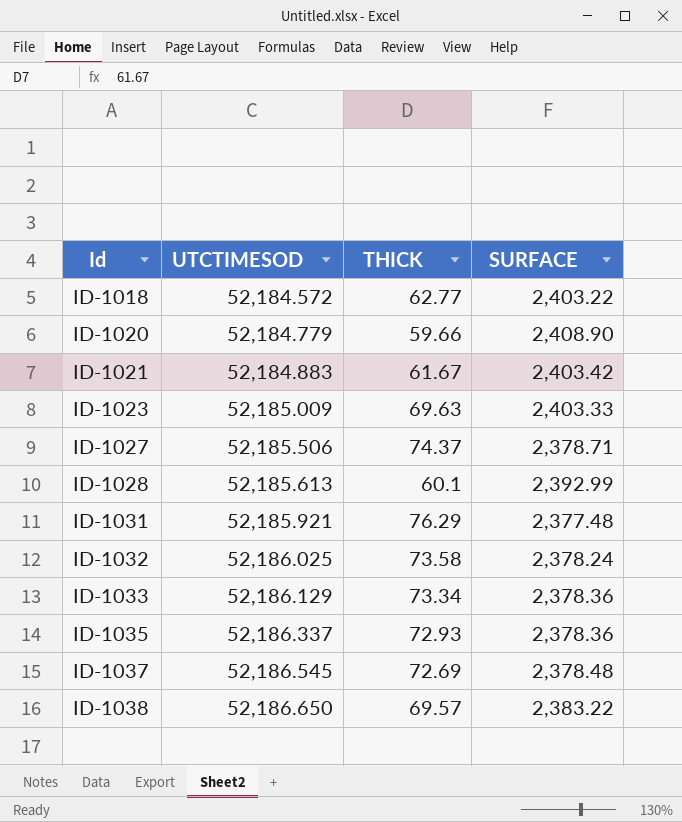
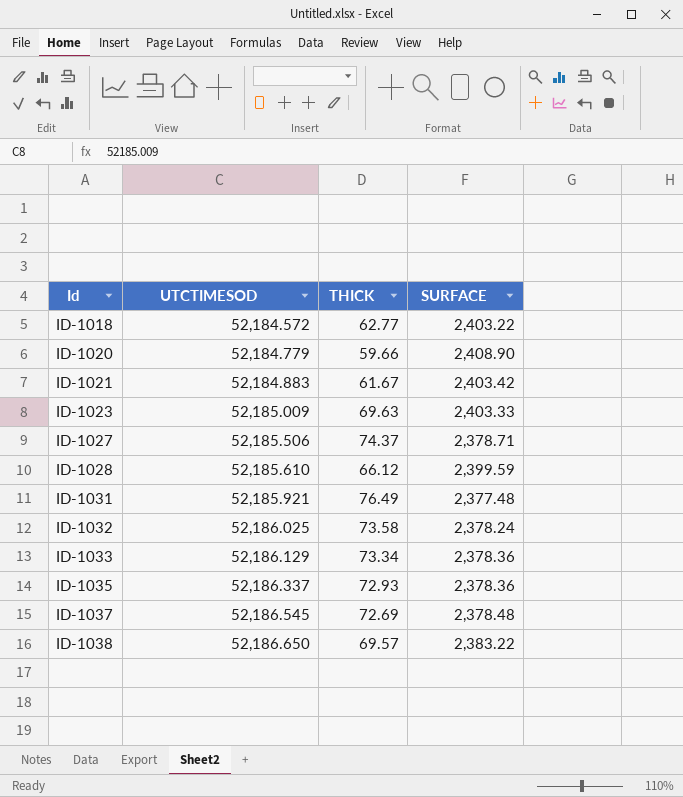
ID-1028 | UTCTIMESOD: 52,185.613 -> 52,185.610
ID-1028 | THICK: 60.1 -> 66.12
ID-1028 | SURFACE: 2,392.99 -> 2,399.59
ID-1031 | THICK: 76.29 -> 76.49

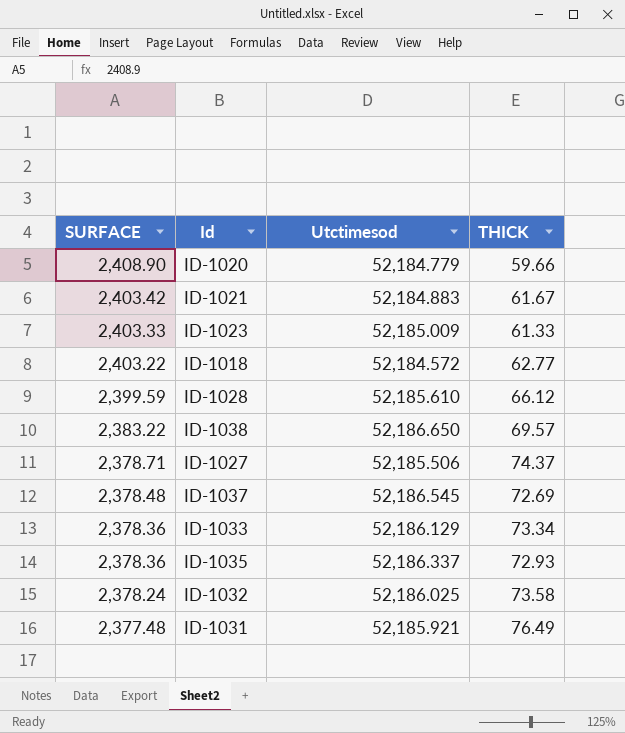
row order: Id ascending -> SURFACE descending
column SURFACE | position: 4 -> 1
column name: UTCTIMESOD -> Utctimesod
ID-1023 | THICK: 69.63 -> 61.33

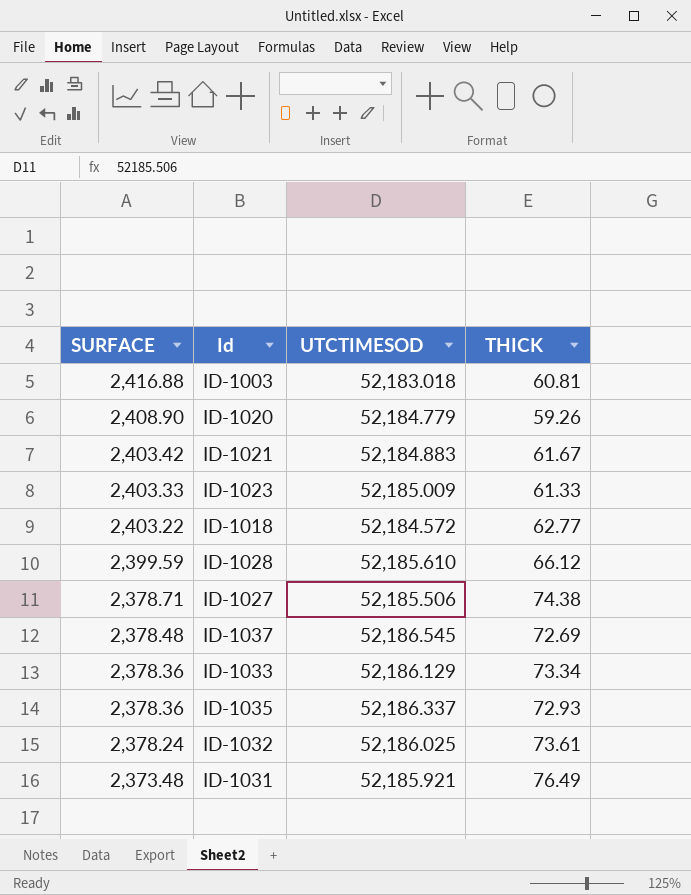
column name: Utctimesod -> UTCTIMESOD
row ID-1038: 2,383.22 | 52,186.650 | 69.57 -> none
row ID-1003: none -> 2,416.88 | 52,183.018 | 60.81
ID-1020 | THICK: 59.66 -> 59.26
ID-1027 | THICK: 74.37 -> 74.38
ID-1032 | THICK: 73.58 -> 73.61
ID-1031 | SURFACE: 2,377.48 -> 2,373.48

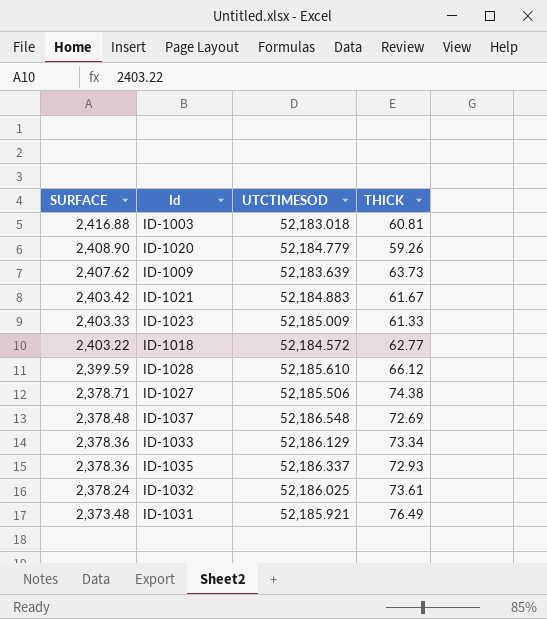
row ID-1009: none -> 2,407.62 | 52,183.639 | 63.73
ID-1037 | UTCTIMESOD: 52,186.545 -> 52,186.548

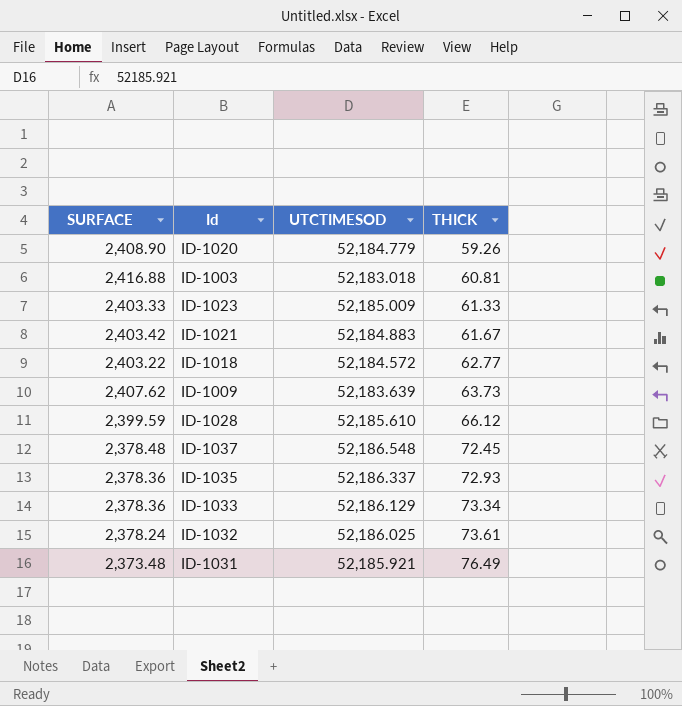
row order: SURFACE descending -> THICK ascending
row ID-1027: 2,378.71 | 52,185.506 | 74.38 -> none
ID-1037 | THICK: 72.69 -> 72.45

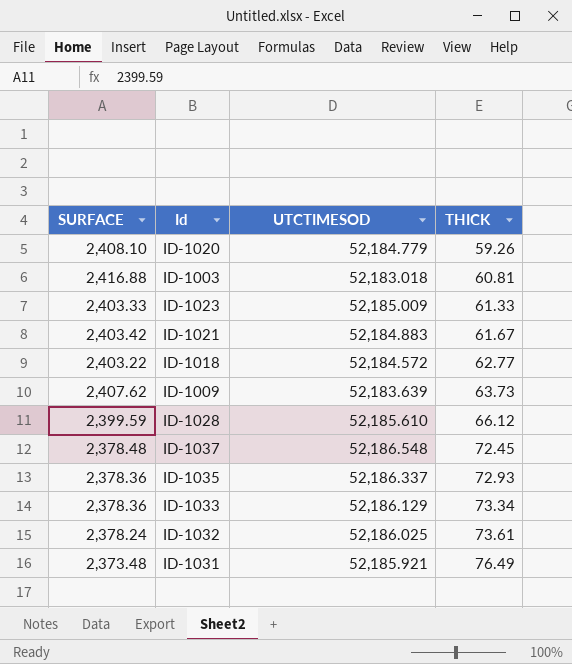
ID-1020 | SURFACE: 2,408.90 -> 2,408.10

